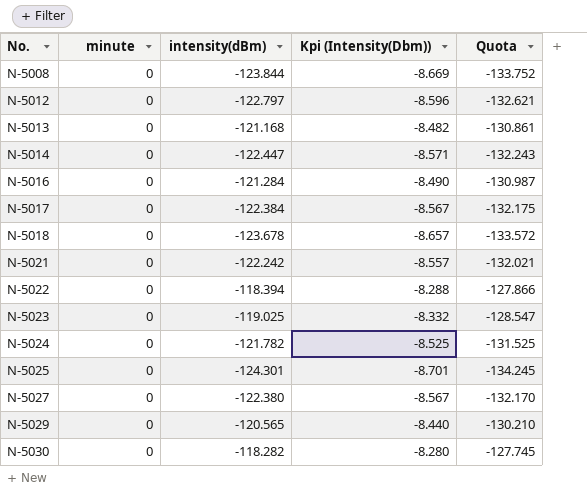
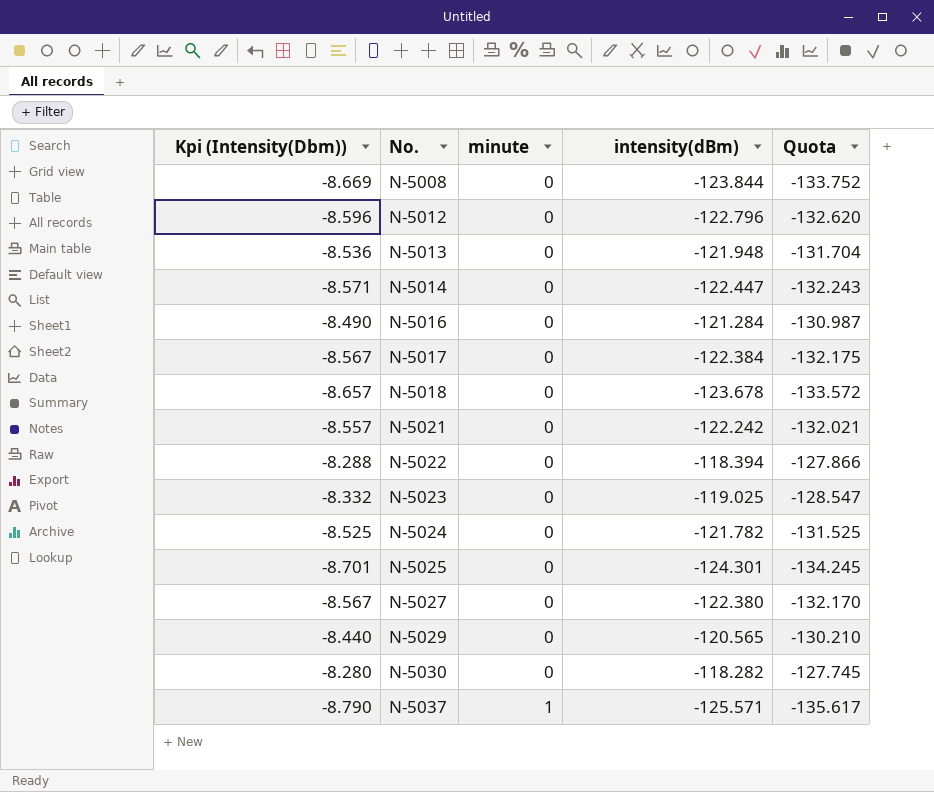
column Kpi (Intensity(Dbm)) | position: 4 -> 1
N-5012 | intensity(dBm): -122.797 -> -122.796
N-5012 | Quota: -132.621 -> -132.620
N-5013 | Kpi (Intensity(Dbm)): -8.482 -> -8.536
N-5013 | intensity(dBm): -121.168 -> -121.948
N-5013 | Quota: -130.861 -> -131.704
row N-5037: none -> -8.790 | 1 | -125.571 | -135.617

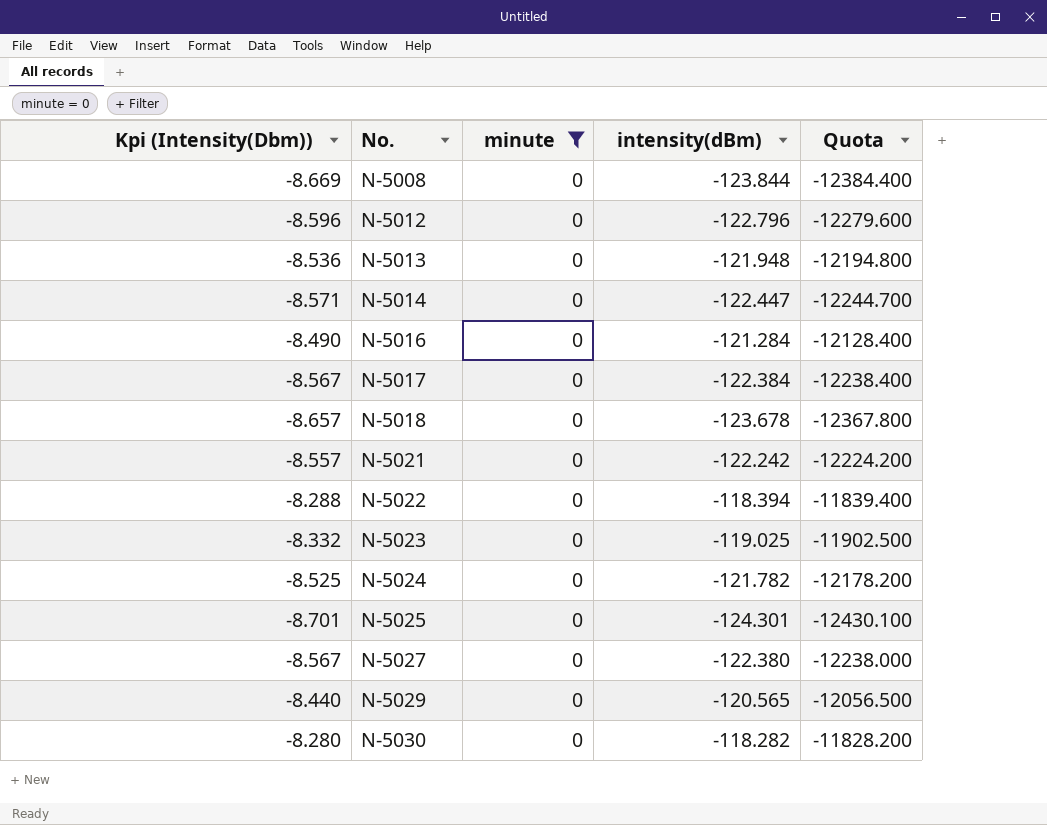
filter: none -> minute = 0
column Quota | formula: [intensity(dBm)] * 1.08 -> [intensity(dBm)] * 100

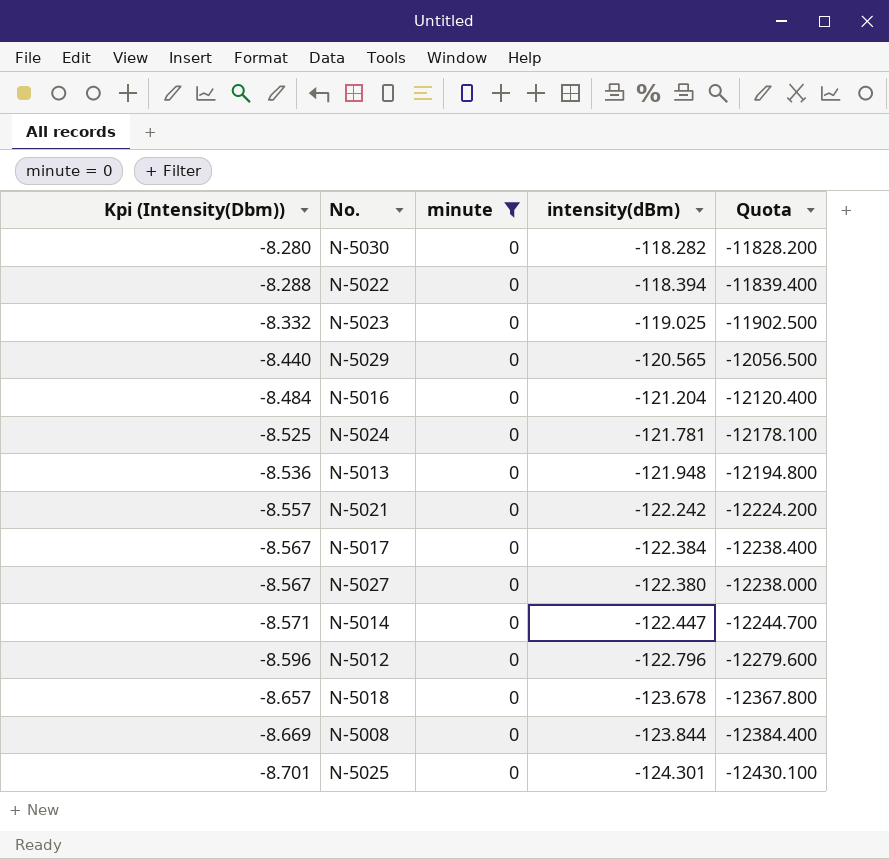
row order: No. ascending -> Kpi (Intensity(Dbm)) descending
N-5016 | Kpi (Intensity(Dbm)): -8.490 -> -8.484
N-5016 | intensity(dBm): -121.284 -> -121.204
N-5016 | Quota: -12128.400 -> -12120.400
N-5024 | intensity(dBm): -121.782 -> -121.781
N-5024 | Quota: -12178.200 -> -12178.100

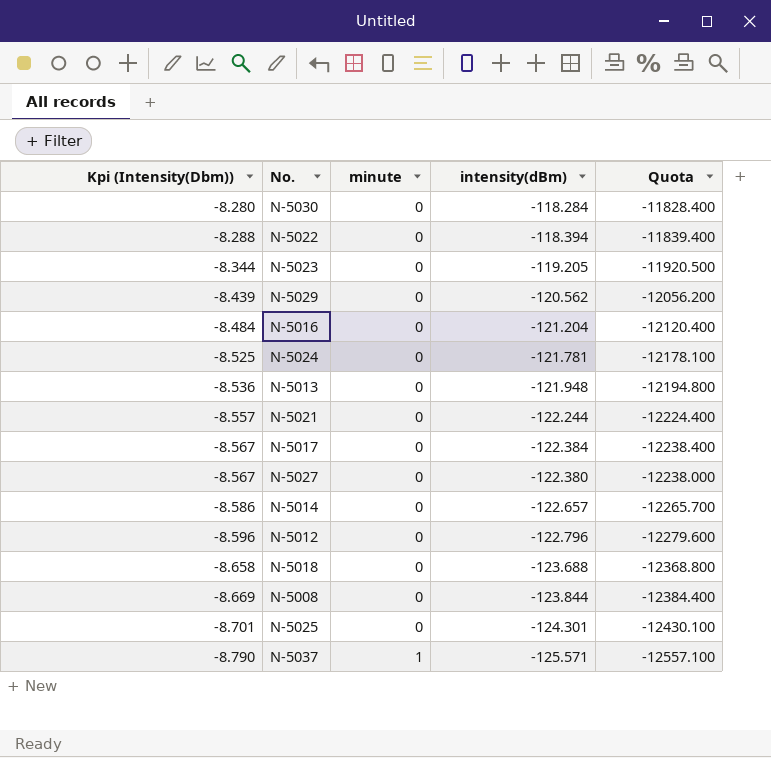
filter: minute = 0 -> none
N-5030 | intensity(dBm): -118.282 -> -118.284
N-5030 | Quota: -11828.200 -> -11828.400
N-5023 | Kpi (Intensity(Dbm)): -8.332 -> -8.344
N-5023 | intensity(dBm): -119.025 -> -119.205
N-5023 | Quota: -11902.500 -> -11920.500
N-5029 | Kpi (Intensity(Dbm)): -8.440 -> -8.439
N-5029 | intensity(dBm): -120.565 -> -120.562
N-5029 | Quota: -12056.500 -> -12056.200
N-5021 | intensity(dBm): -122.242 -> -122.244
N-5021 | Quota: -12224.200 -> -12224.400
N-5014 | Kpi (Intensity(Dbm)): -8.571 -> -8.586
N-5014 | intensity(dBm): -122.447 -> -122.657
N-5014 | Quota: -12244.700 -> -12265.700
N-5018 | Kpi (Intensity(Dbm)): -8.657 -> -8.658
N-5018 | intensity(dBm): -123.678 -> -123.688
N-5018 | Quota: -12367.800 -> -12368.800

